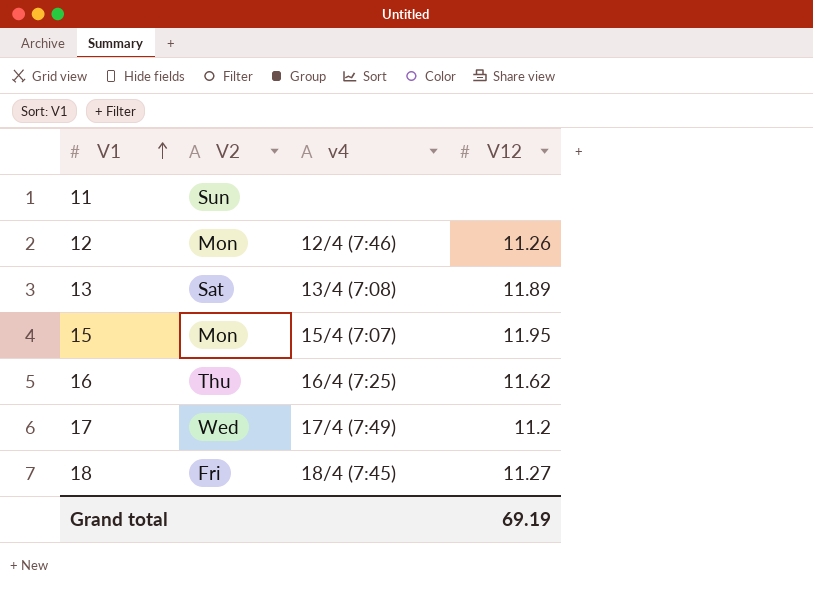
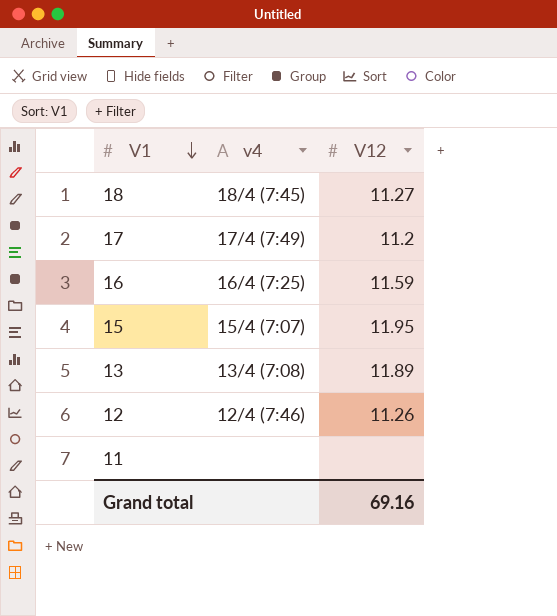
row order: V1 ascending -> V1 descending
column V2 | position: 2 -> none
16 | V12: 11.62 -> 11.59
Grand total | V12: 69.19 -> 69.16

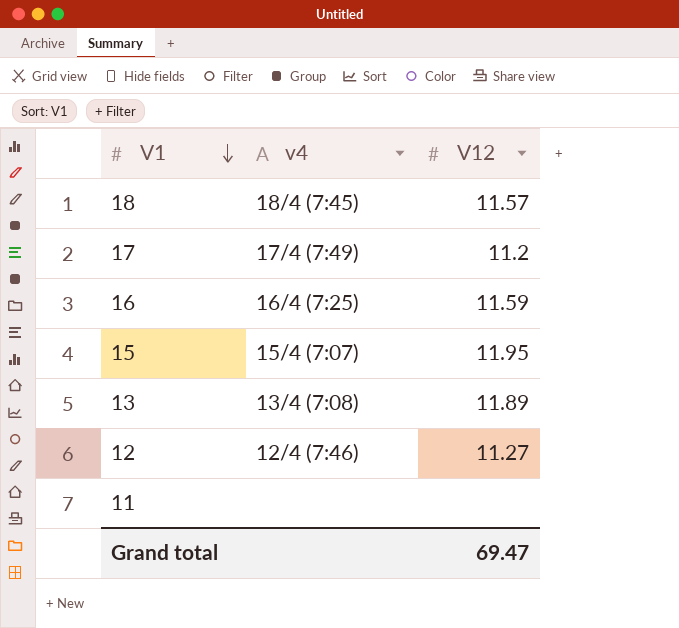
18 | V12: 11.27 -> 11.57
12 | V12: 11.26 -> 11.27
Grand total | V12: 69.16 -> 69.47

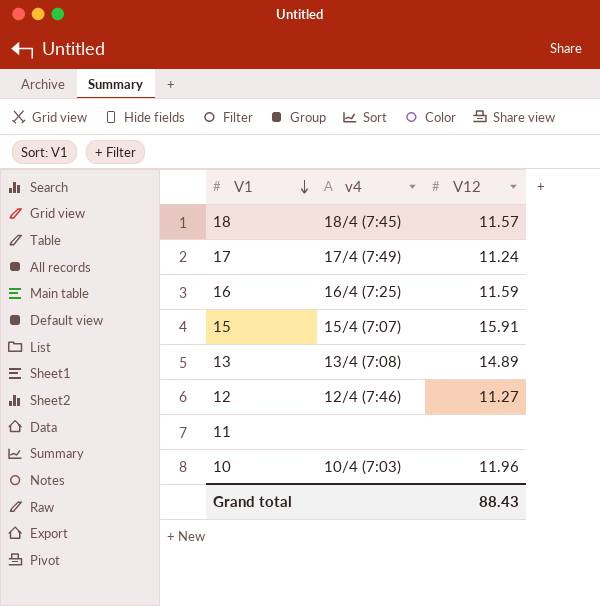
17 | V12: 11.2 -> 11.24
15 | V12: 11.95 -> 15.91
13 | V12: 11.89 -> 14.89
row 10: none -> 10/4 (7:03) | 11.96
Grand total | V12: 69.47 -> 88.43

